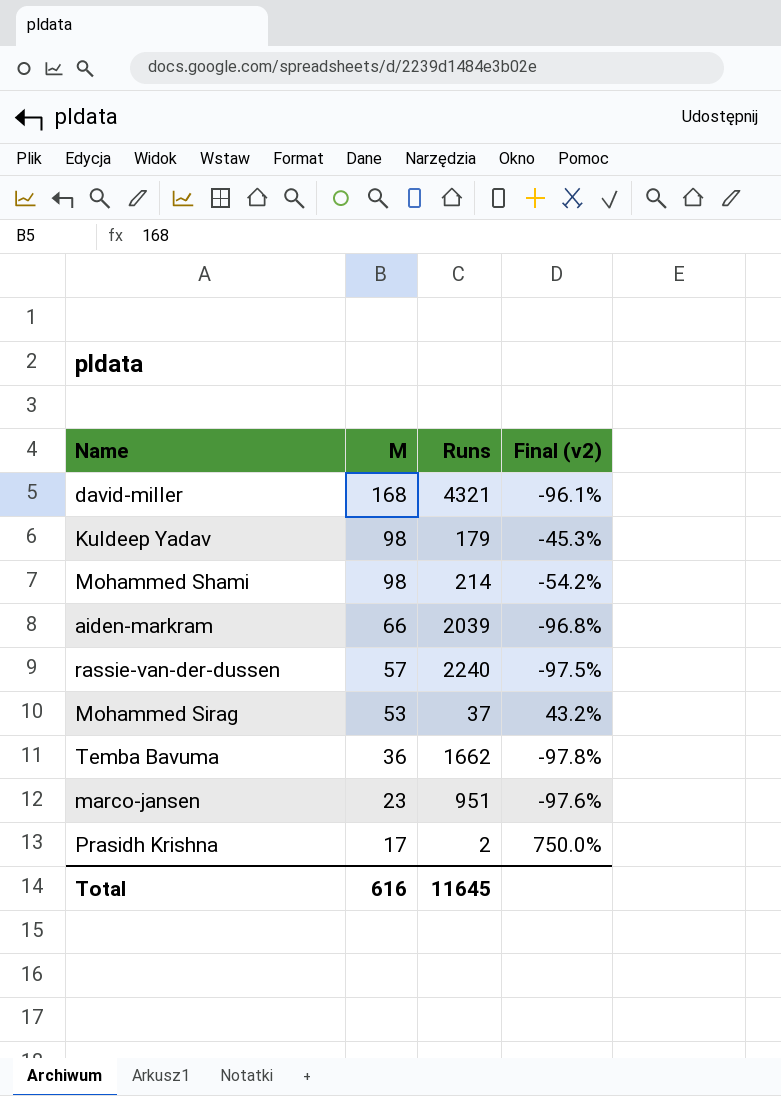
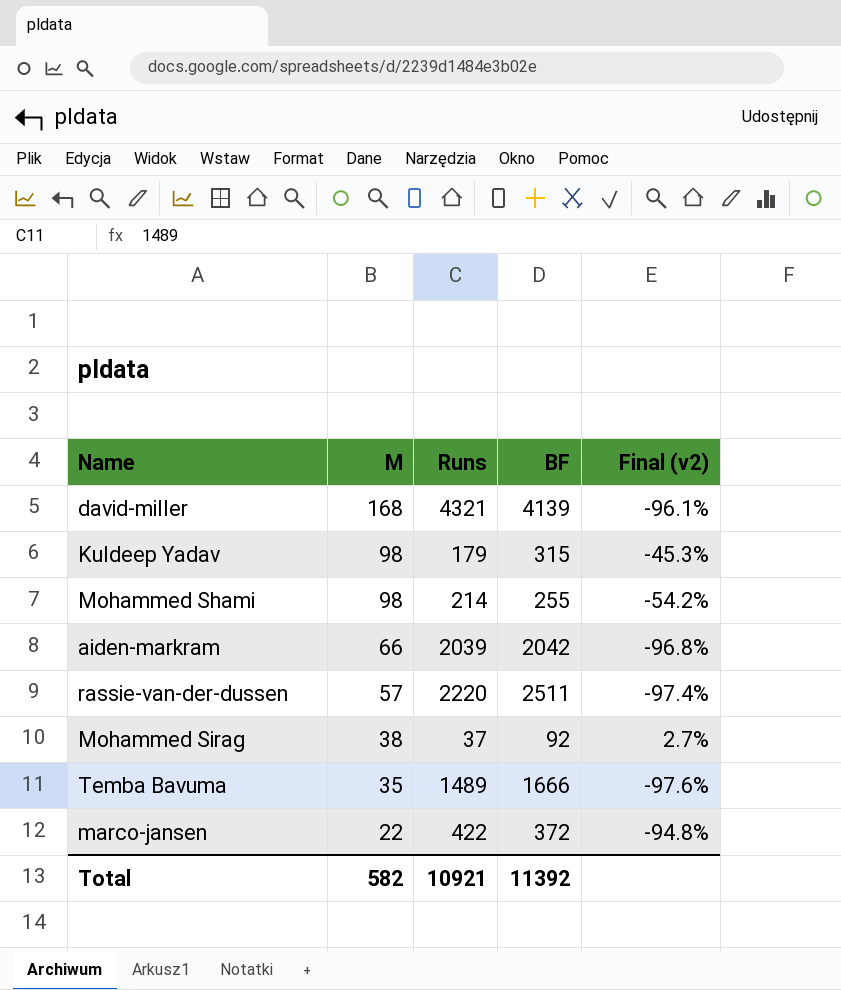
column BF | position: none -> 4
row Prasidh Krishna: 17 | 2 | 750.0% -> none
rassie-van-der-dussen | Runs: 2240 -> 2220
rassie-van-der-dussen | Final (v2): -97.5% -> -97.4%
Mohammed Sirag | M: 53 -> 38
Mohammed Sirag | Final (v2): 43.2% -> 2.7%
Temba Bavuma | M: 36 -> 35
Temba Bavuma | Runs: 1662 -> 1489
Temba Bavuma | Final (v2): -97.8% -> -97.6%
marco-jansen | M: 23 -> 22
marco-jansen | Runs: 951 -> 422
marco-jansen | Final (v2): -97.6% -> -94.8%
Total | M: 616 -> 582
Total | Runs: 11645 -> 10921

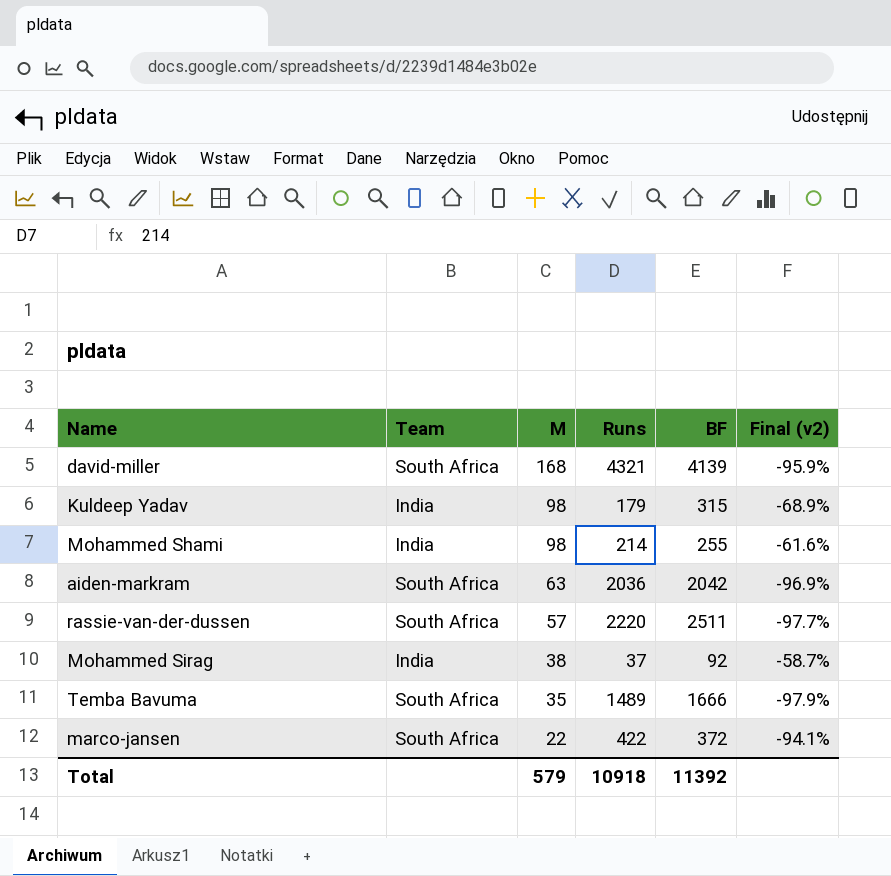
column Team | position: none -> 2
column Final (v2) | formula: ([M] - [Runs]) / [Runs] -> ([M] - [BF]) / [BF]
aiden-markram | M: 66 -> 63
aiden-markram | Runs: 2039 -> 2036
Total | M: 582 -> 579
Total | Runs: 10921 -> 10918

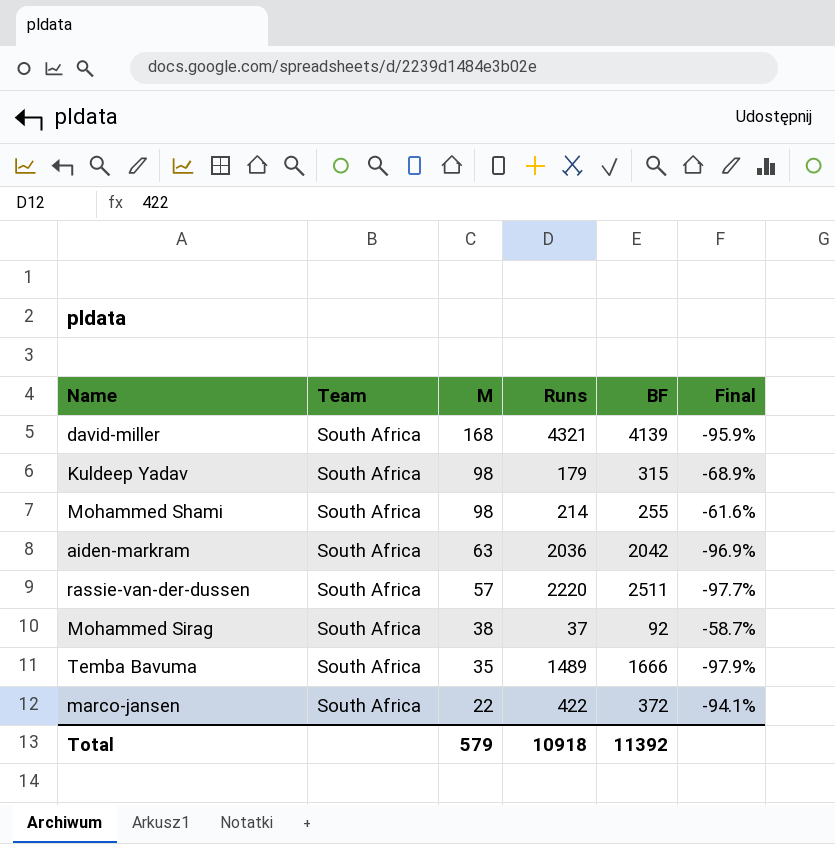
column name: Final (v2) -> Final
Kuldeep Yadav | Team: India -> South Africa
Mohammed Shami | Team: India -> South Africa
Mohammed Sirag | Team: India -> South Africa

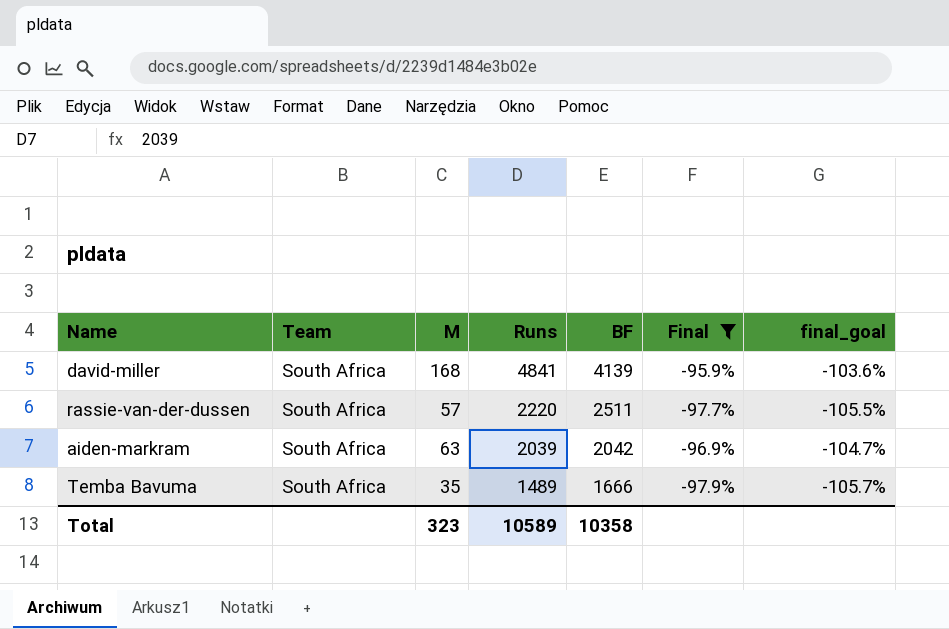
filter: none -> Final <= -95.9%
row order: M descending -> Runs descending
column final_goal | formula: none -> [Final] * 1.08
david-miller | Runs: 4321 -> 4841
aiden-markram | Runs: 2036 -> 2039
Total | M: 579 -> 323
Total | Runs: 10918 -> 10589
Total | BF: 11392 -> 10358

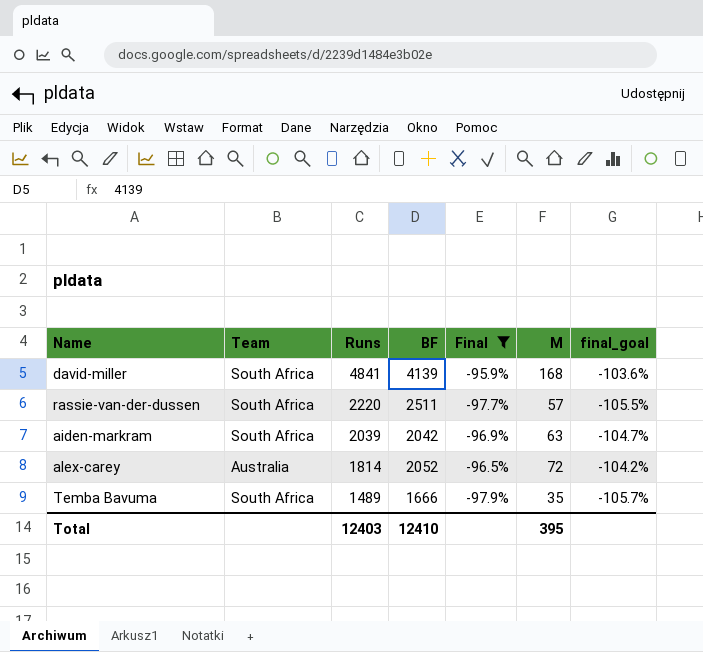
column M | position: 3 -> 6
row alex-carey: none -> Australia | 1814 | 2052 | -96.5% | 72 | -104.2%
Total | Runs: 10589 -> 12403
Total | BF: 10358 -> 12410
Total | M: 323 -> 395

